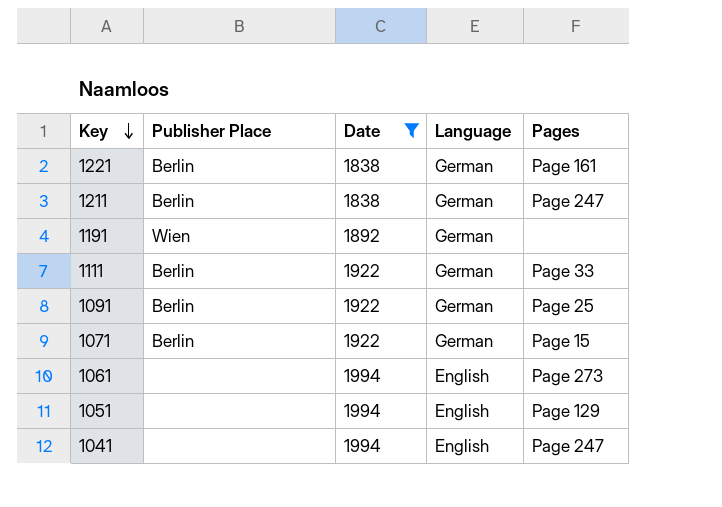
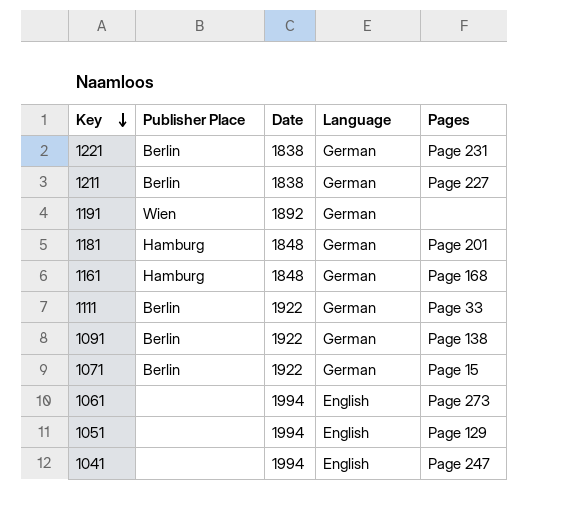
filter: Date != 1848 -> none
1221 | Pages: Page 161 -> Page 231
1211 | Pages: Page 247 -> Page 227
1091 | Pages: Page 25 -> Page 138

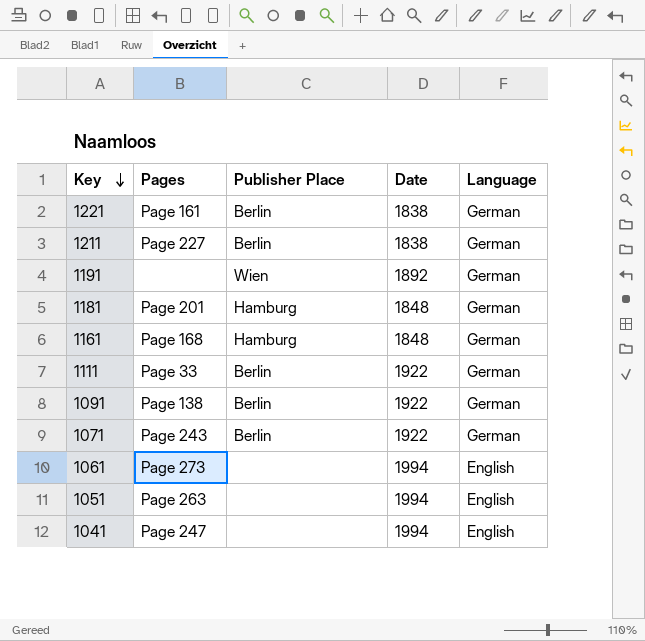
column Pages | position: 5 -> 2
1221 | Pages: Page 231 -> Page 161
1071 | Pages: Page 15 -> Page 243
1051 | Pages: Page 129 -> Page 263

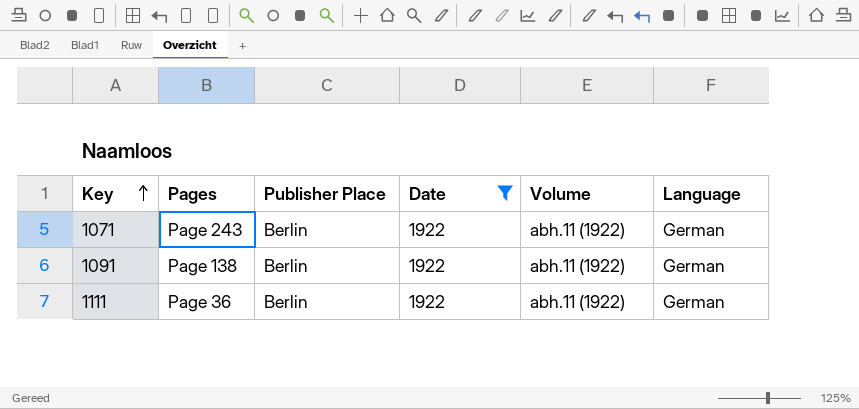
filter: none -> Date = 1922
row order: Key descending -> Key ascending
column Volume | position: none -> 5
1111 | Pages: Page 33 -> Page 36

